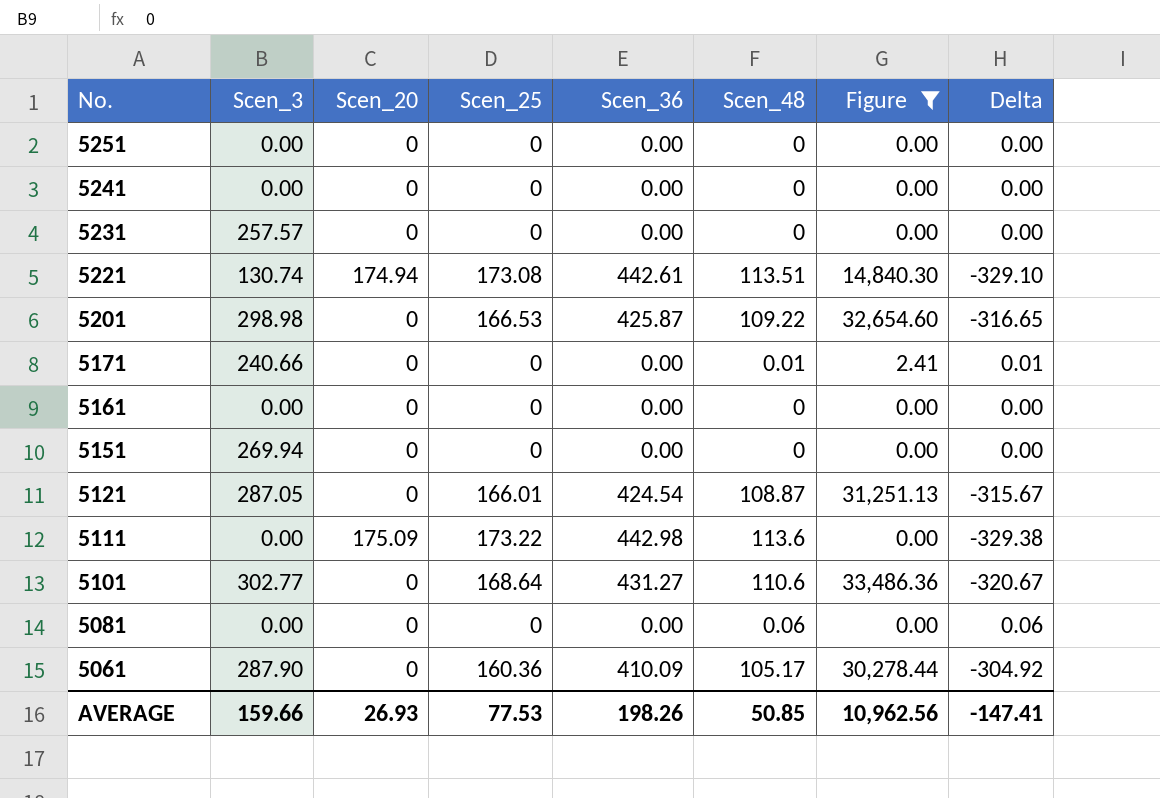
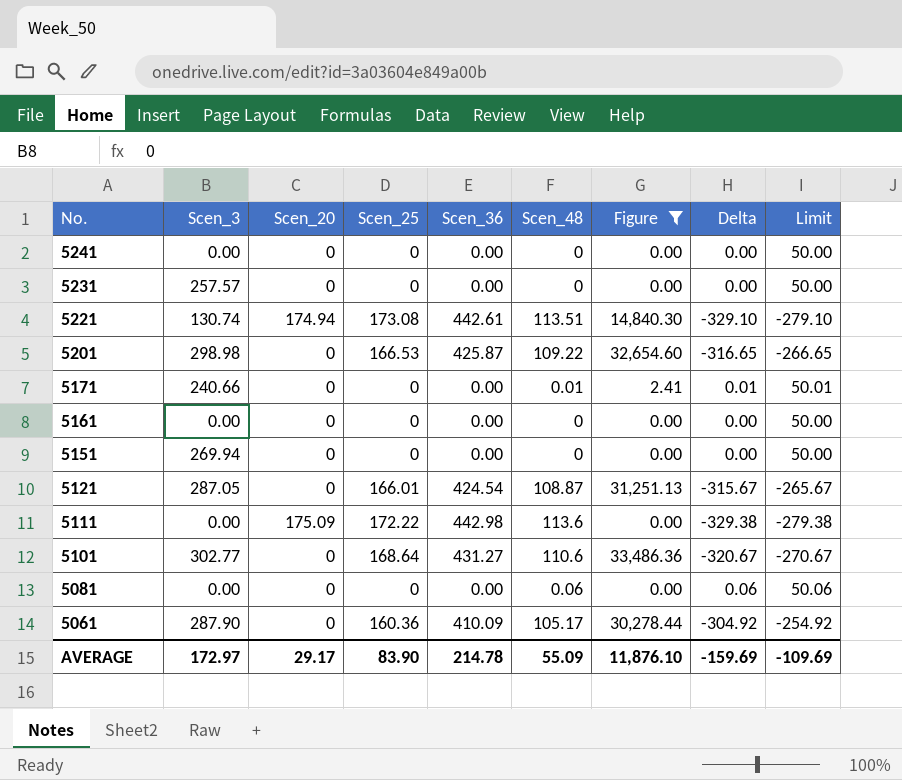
column Limit | formula: none -> [Delta] + 50
row 5251: 0.00 | 0 | 0 | 0.00 | 0 | 0.00 | 0.00 -> none
5111 | Scen_25: 173.22 -> 172.22
AVERAGE | Scen_3: 159.66 -> 172.97
AVERAGE | Scen_20: 26.93 -> 29.17
AVERAGE | Scen_25: 77.53 -> 83.90
AVERAGE | Scen_36: 198.26 -> 214.78
AVERAGE | Scen_48: 50.85 -> 55.09
AVERAGE | Figure: 10,962.56 -> 11,876.10
AVERAGE | Delta: -147.41 -> -159.69

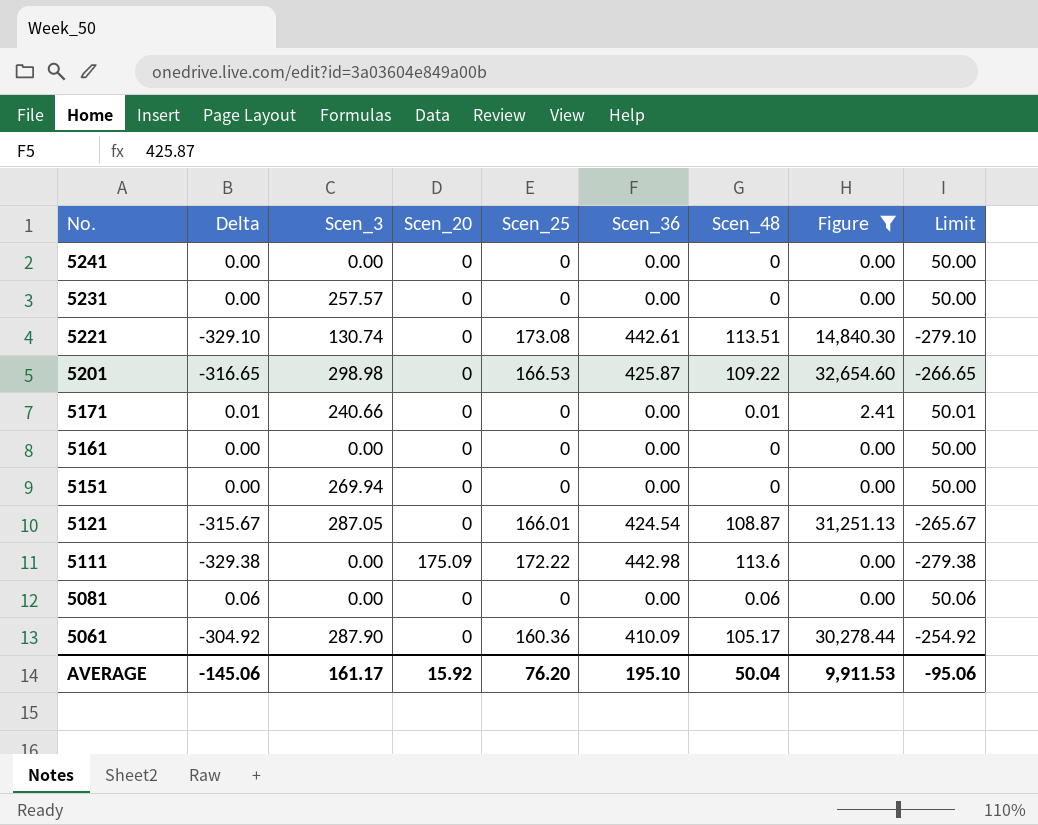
column Delta | position: 8 -> 2
row 5101: 302.77 | 0 | 168.64 | 431.27 | 110.6 | 33,486.36 | -320.67 | -270.67 -> none
5221 | Scen_20: 174.94 -> 0
AVERAGE | Delta: -159.69 -> -145.06
AVERAGE | Scen_3: 172.97 -> 161.17
AVERAGE | Scen_20: 29.17 -> 15.92
AVERAGE | Scen_25: 83.90 -> 76.20
AVERAGE | Scen_36: 214.78 -> 195.10
AVERAGE | Scen_48: 55.09 -> 50.04
AVERAGE | Figure: 11,876.10 -> 9,911.53
AVERAGE | Limit: -109.69 -> -95.06

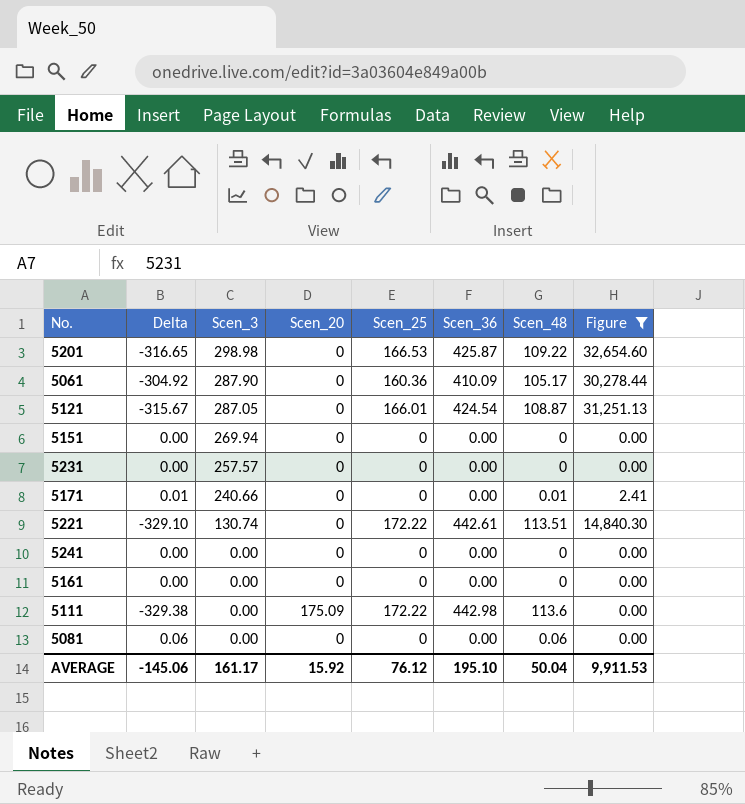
row order: No. descending -> Scen_3 descending
column Limit | formula: [Delta] + 50 -> none
5221 | Scen_25: 173.08 -> 172.22
AVERAGE | Scen_25: 76.20 -> 76.12

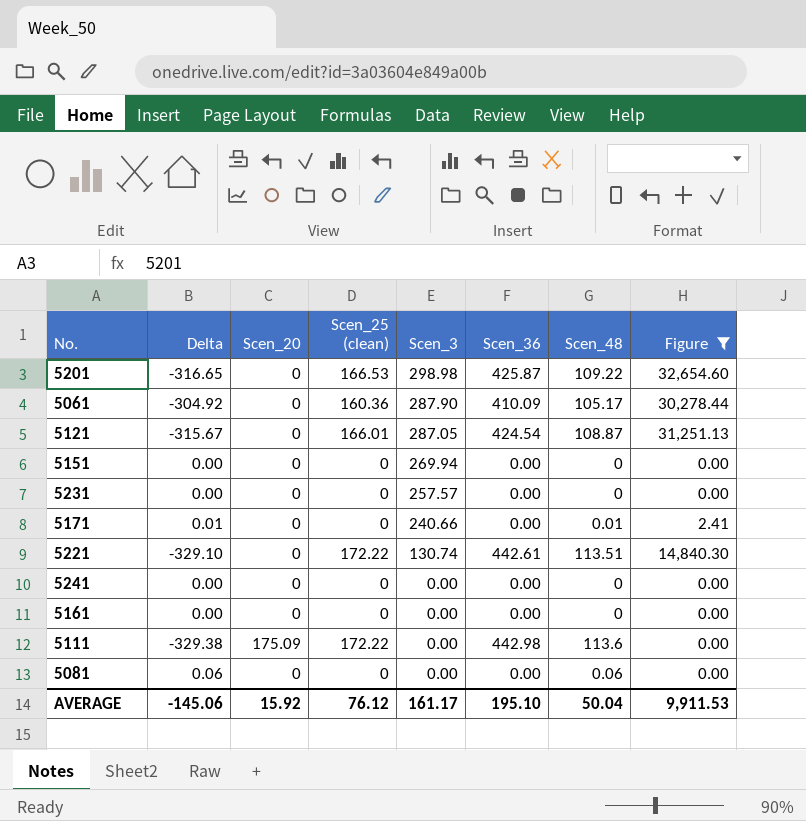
column name: Scen_25 -> Scen_25 (clean)
column Scen_3 | position: 3 -> 5

